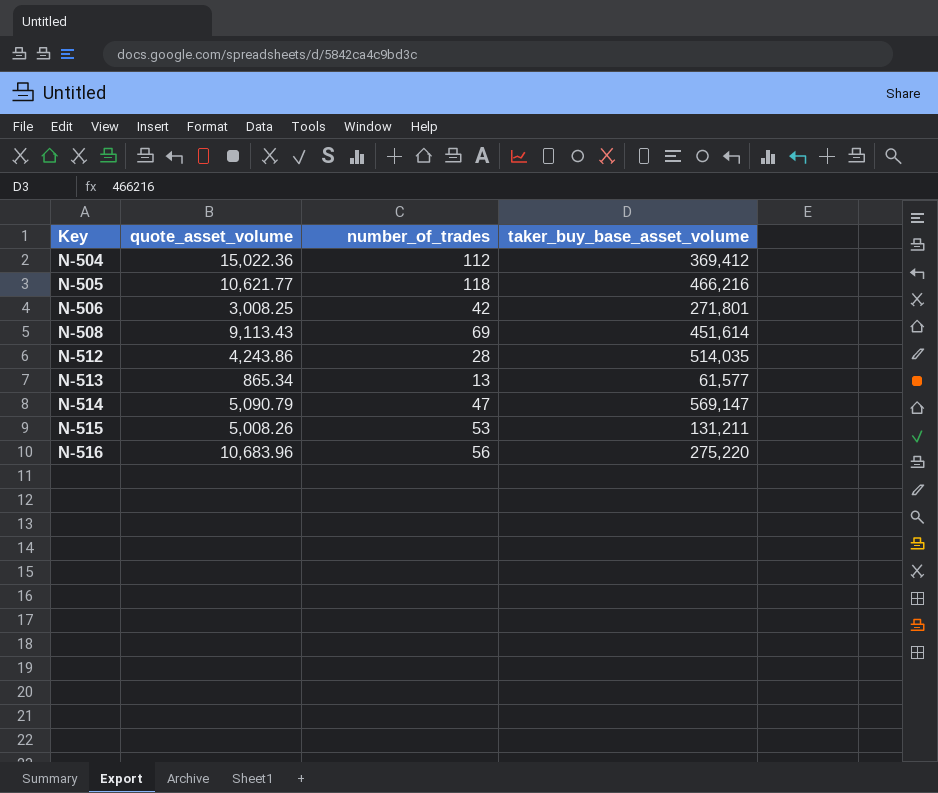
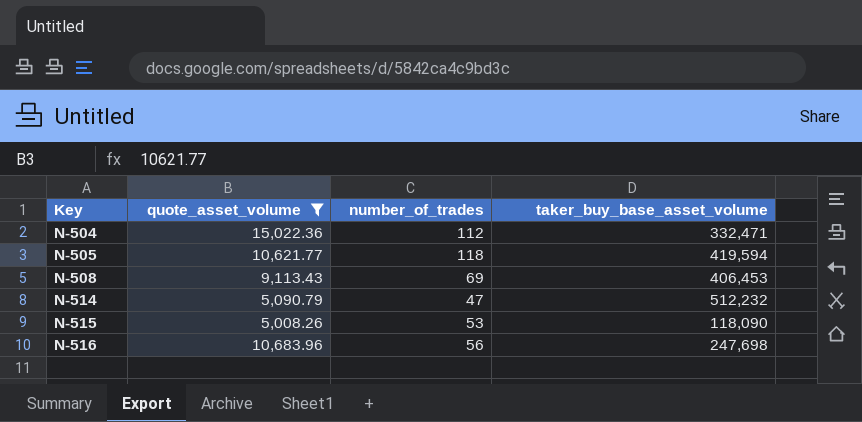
filter: none -> quote_asset_volume >= 5,008.26
N-504 | taker_buy_base_asset_volume: 369,412 -> 332,471
N-505 | taker_buy_base_asset_volume: 466,216 -> 419,594
N-508 | taker_buy_base_asset_volume: 451,614 -> 406,453
N-514 | taker_buy_base_asset_volume: 569,147 -> 512,232
N-515 | taker_buy_base_asset_volume: 131,211 -> 118,090
N-516 | taker_buy_base_asset_volume: 275,220 -> 247,698

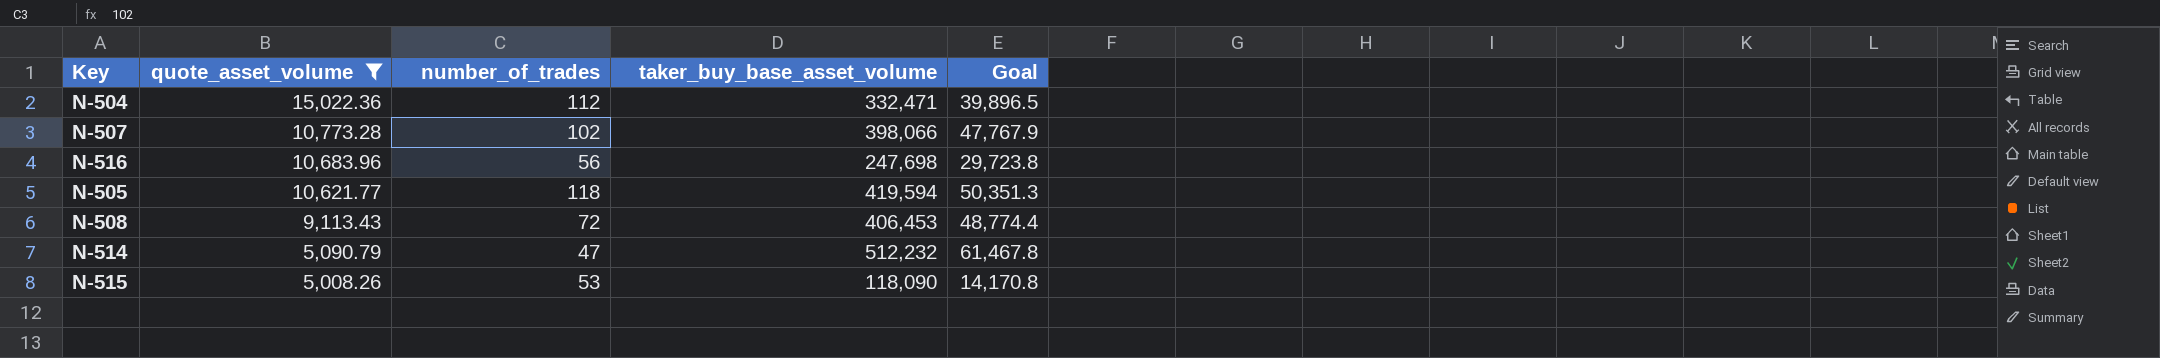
row order: Key ascending -> quote_asset_volume descending
column Goal | formula: none -> [taker_buy_base_asset_volume] * 0.12
row N-507: none -> 10,773.28 | 102 | 398,066 | 47,767.9
N-508 | number_of_trades: 69 -> 72

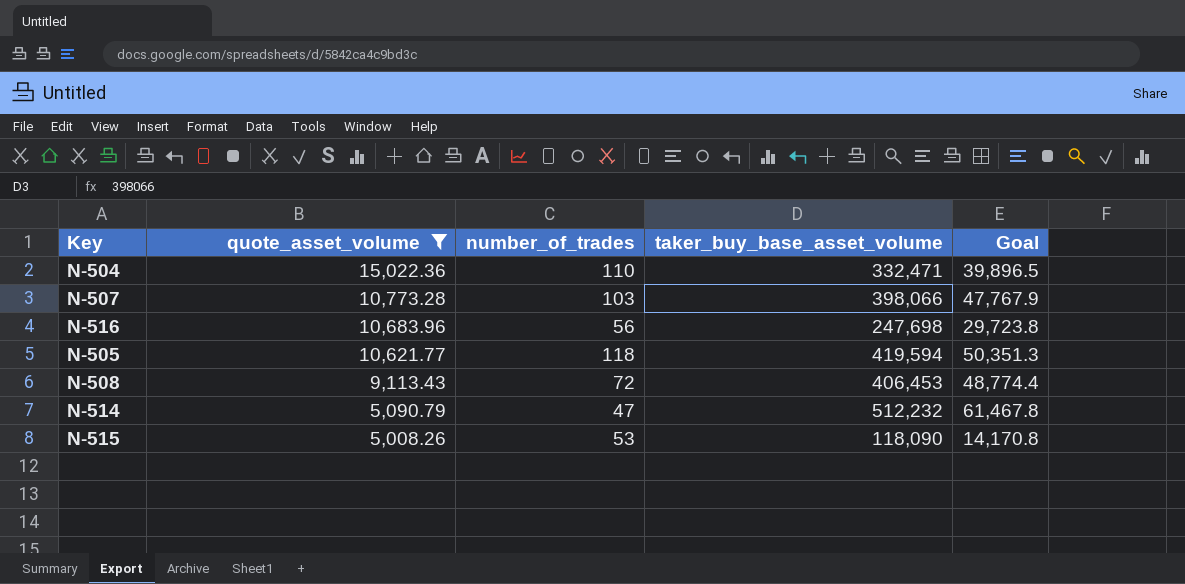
N-504 | number_of_trades: 112 -> 110
N-507 | number_of_trades: 102 -> 103

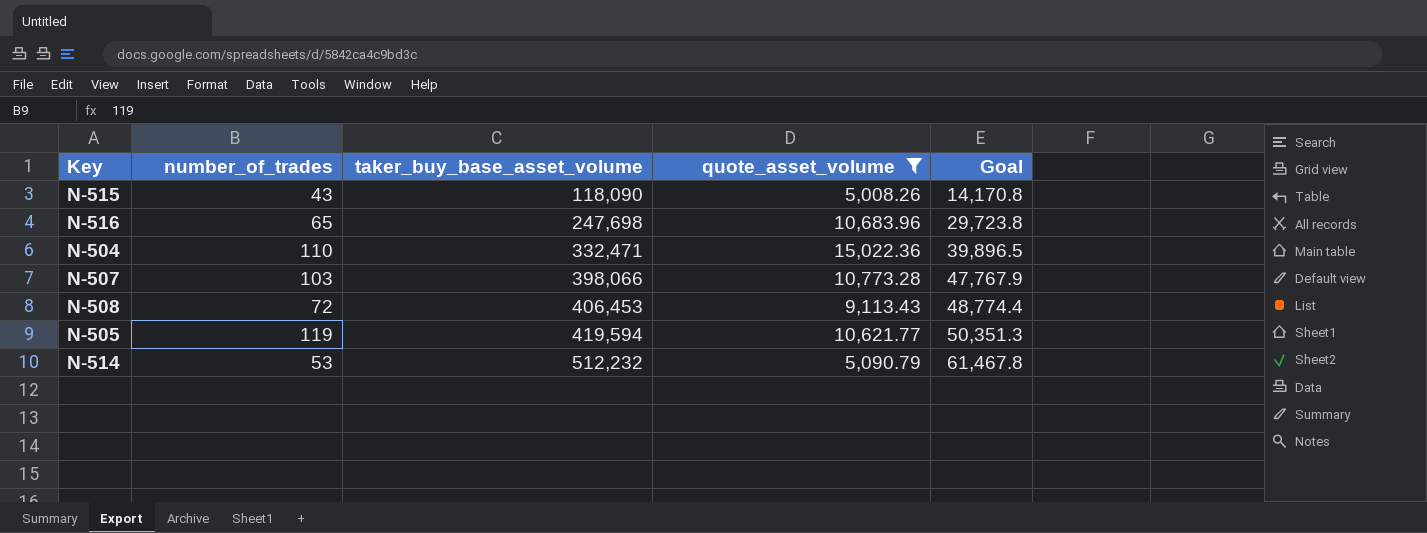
row order: quote_asset_volume descending -> taker_buy_base_asset_volume ascending
column quote_asset_volume | position: 2 -> 4
N-515 | number_of_trades: 53 -> 43
N-516 | number_of_trades: 56 -> 65
N-505 | number_of_trades: 118 -> 119
N-514 | number_of_trades: 47 -> 53

